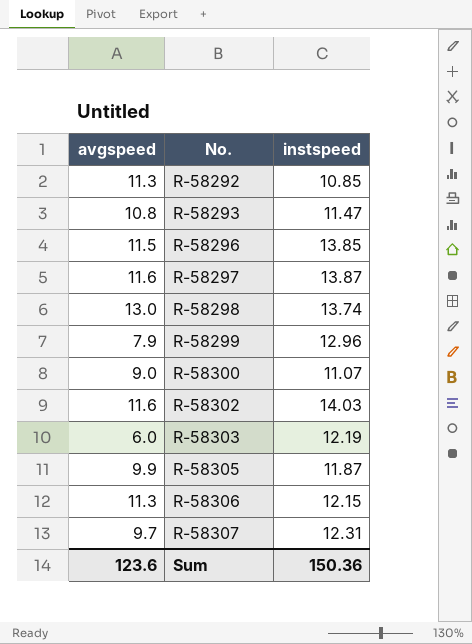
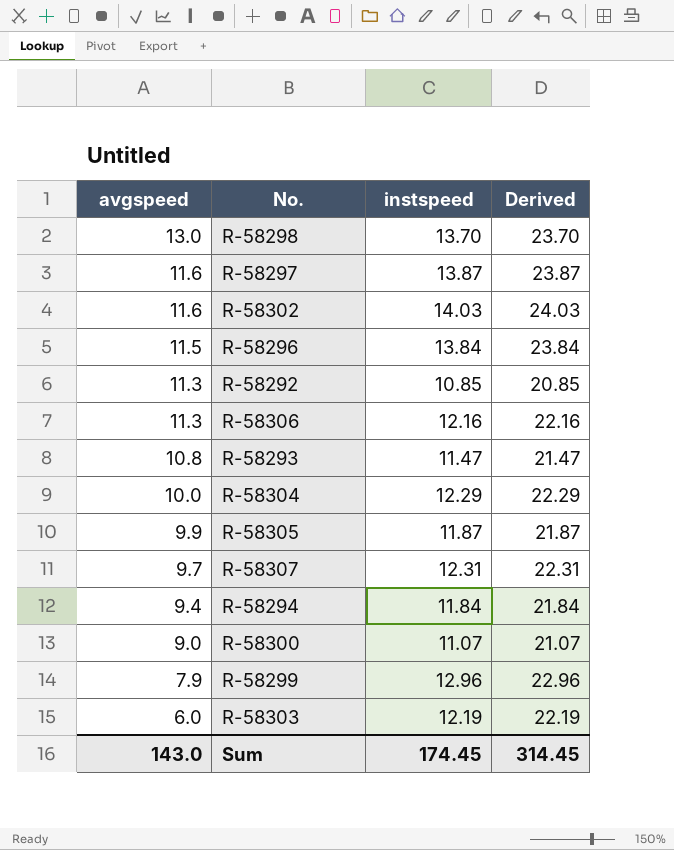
row order: No. ascending -> avgspeed descending
column Derived | formula: none -> [instspeed] + 10
R-58298 | instspeed: 13.74 -> 13.70
R-58296 | instspeed: 13.85 -> 13.84
R-58306 | instspeed: 12.15 -> 12.16
row R-58304: none -> 10.0 | 12.29 | 22.29
row R-58294: none -> 9.4 | 11.84 | 21.84
Sum | avgspeed: 123.6 -> 143.0
Sum | instspeed: 150.36 -> 174.45

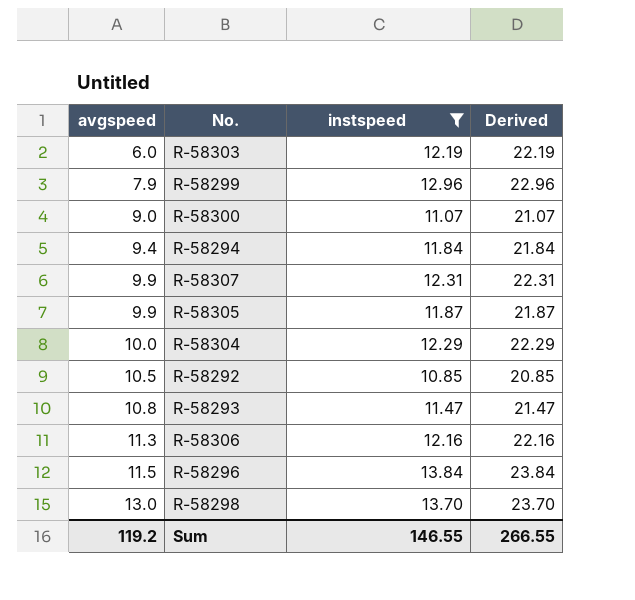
filter: none -> instspeed <= 13.84
row order: avgspeed descending -> avgspeed ascending
R-58307 | avgspeed: 9.7 -> 9.9
R-58292 | avgspeed: 11.3 -> 10.5
Sum | avgspeed: 143.0 -> 119.2
Sum | instspeed: 174.45 -> 146.55
Sum | Derived: 314.45 -> 266.55

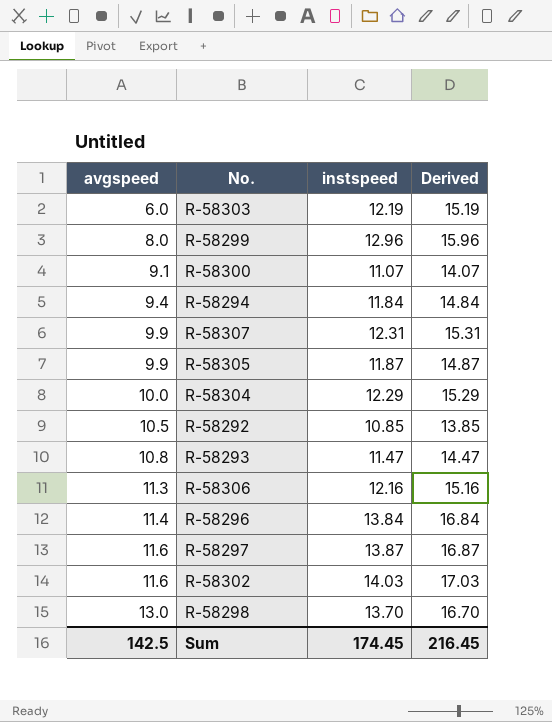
filter: instspeed <= 13.84 -> none
column Derived | formula: [instspeed] + 10 -> [instspeed] + 3
R-58299 | avgspeed: 7.9 -> 8.0
R-58300 | avgspeed: 9.0 -> 9.1
R-58296 | avgspeed: 11.5 -> 11.4
Sum | avgspeed: 119.2 -> 142.5
Sum | instspeed: 146.55 -> 174.45
Sum | Derived: 266.55 -> 216.45

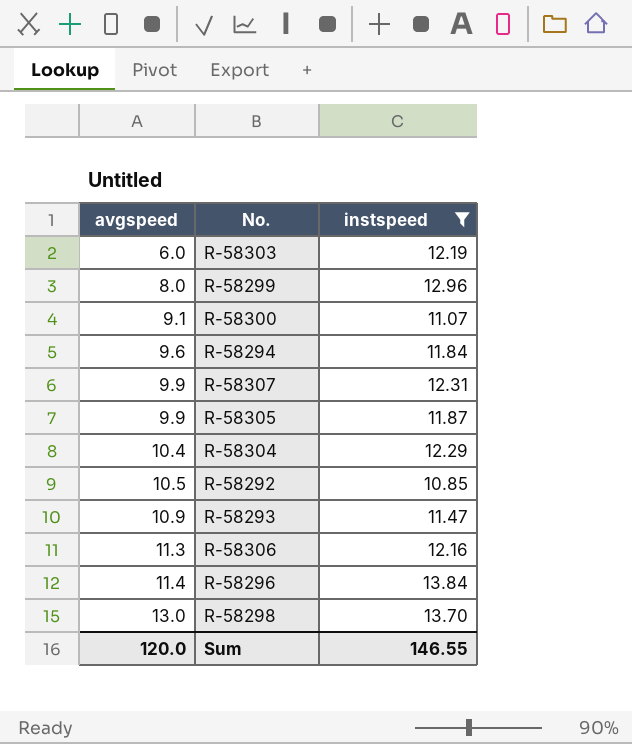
filter: none -> instspeed <= 13.84
column Derived | formula: [instspeed] + 3 -> none
R-58294 | avgspeed: 9.4 -> 9.6
R-58304 | avgspeed: 10.0 -> 10.4
R-58293 | avgspeed: 10.8 -> 10.9
Sum | avgspeed: 142.5 -> 120.0
Sum | instspeed: 174.45 -> 146.55

